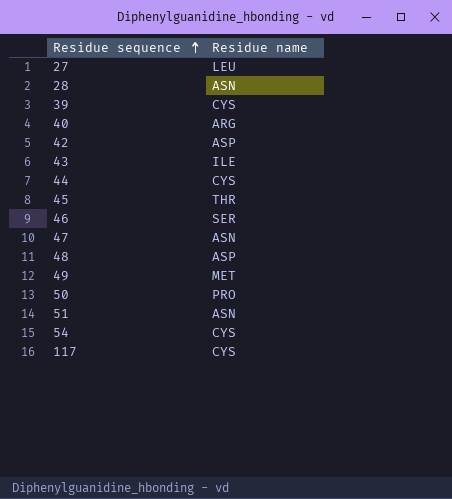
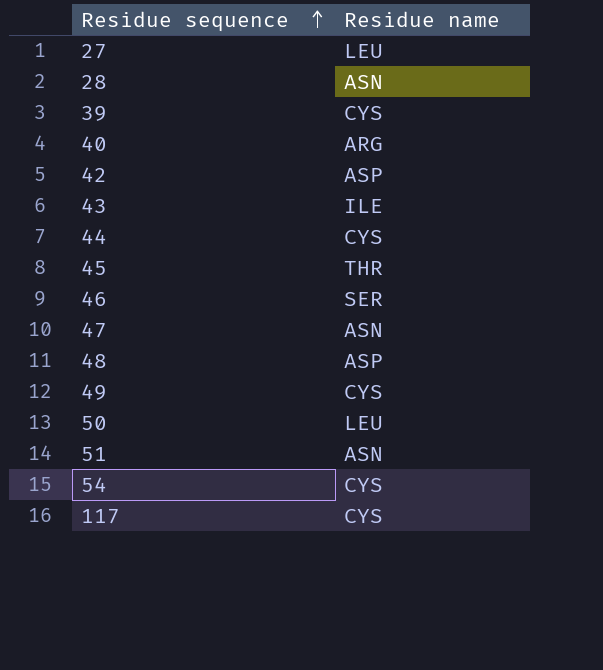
49 | Residue name: MET -> CYS
50 | Residue name: PRO -> LEU

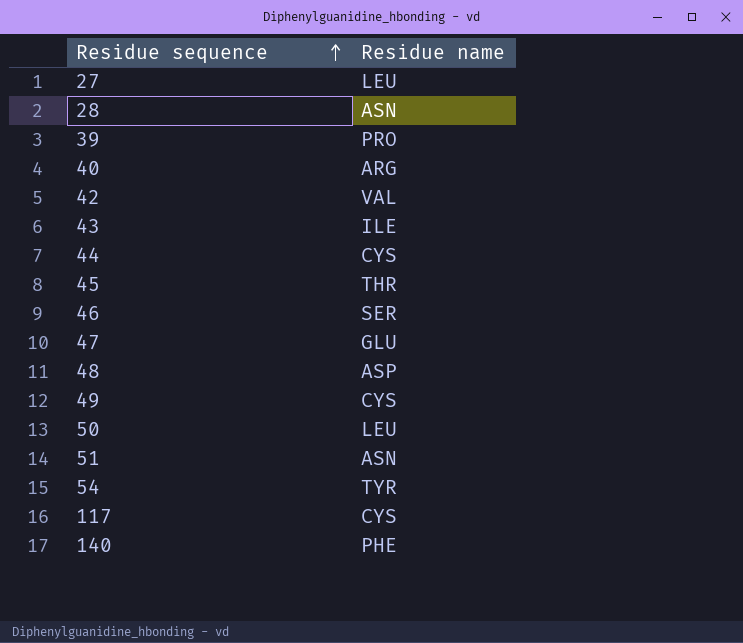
39 | Residue name: CYS -> PRO
42 | Residue name: ASP -> VAL
47 | Residue name: ASN -> GLU
54 | Residue name: CYS -> TYR
row 140: none -> PHE

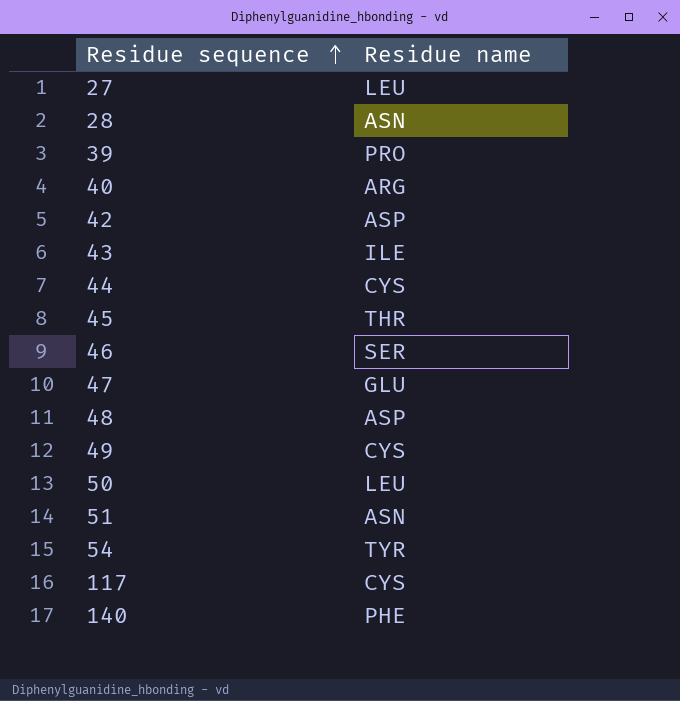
42 | Residue name: VAL -> ASP

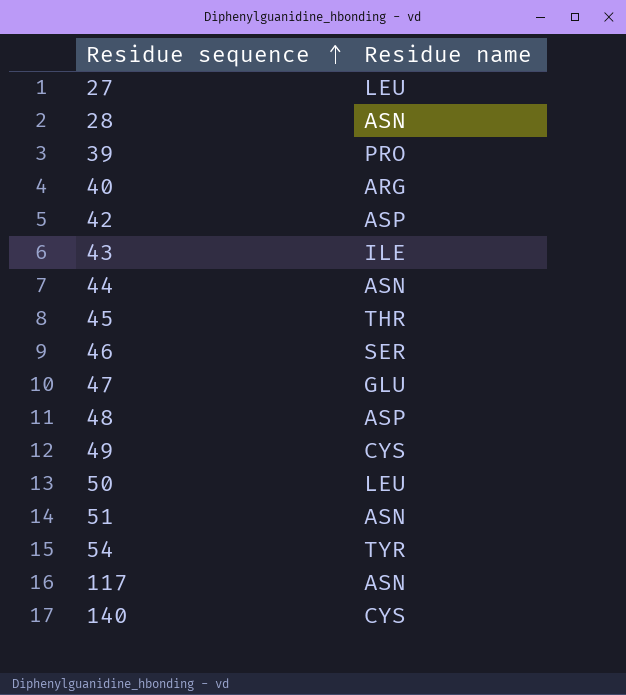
44 | Residue name: CYS -> ASN
117 | Residue name: CYS -> ASN
140 | Residue name: PHE -> CYS

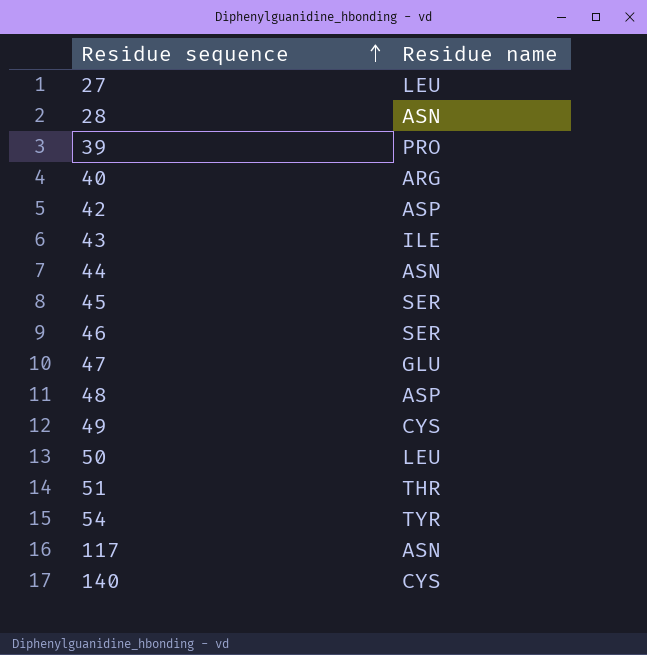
45 | Residue name: THR -> SER
51 | Residue name: ASN -> THR

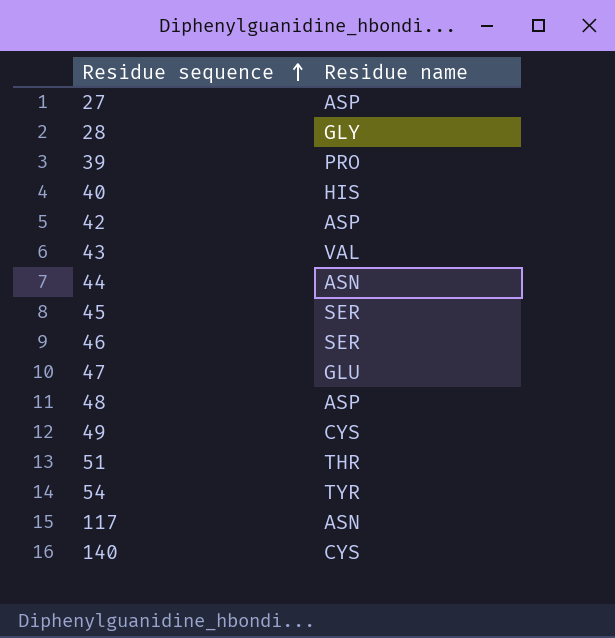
row 50: LEU -> none
27 | Residue name: LEU -> ASP
28 | Residue name: ASN -> GLY
40 | Residue name: ARG -> HIS
43 | Residue name: ILE -> VAL

